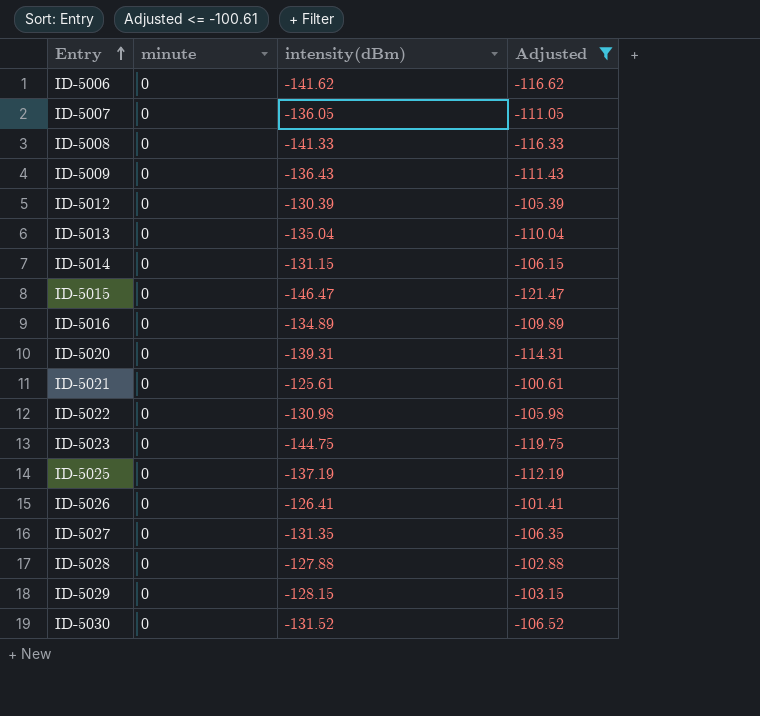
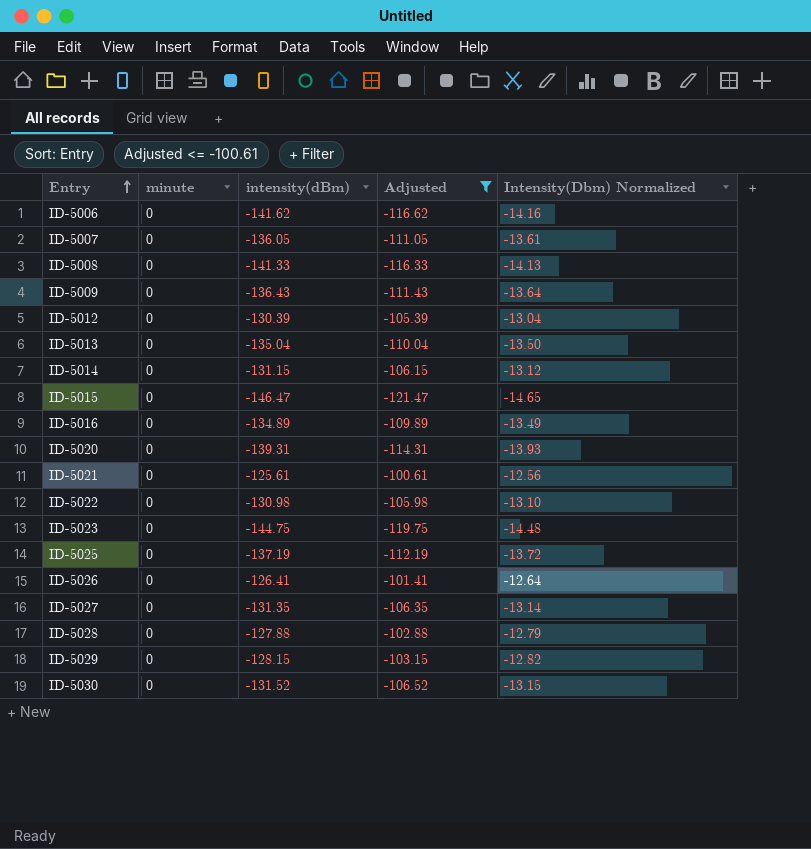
column Intensity(Dbm) Normalized | formula: none -> [intensity(dBm)] * 0.1

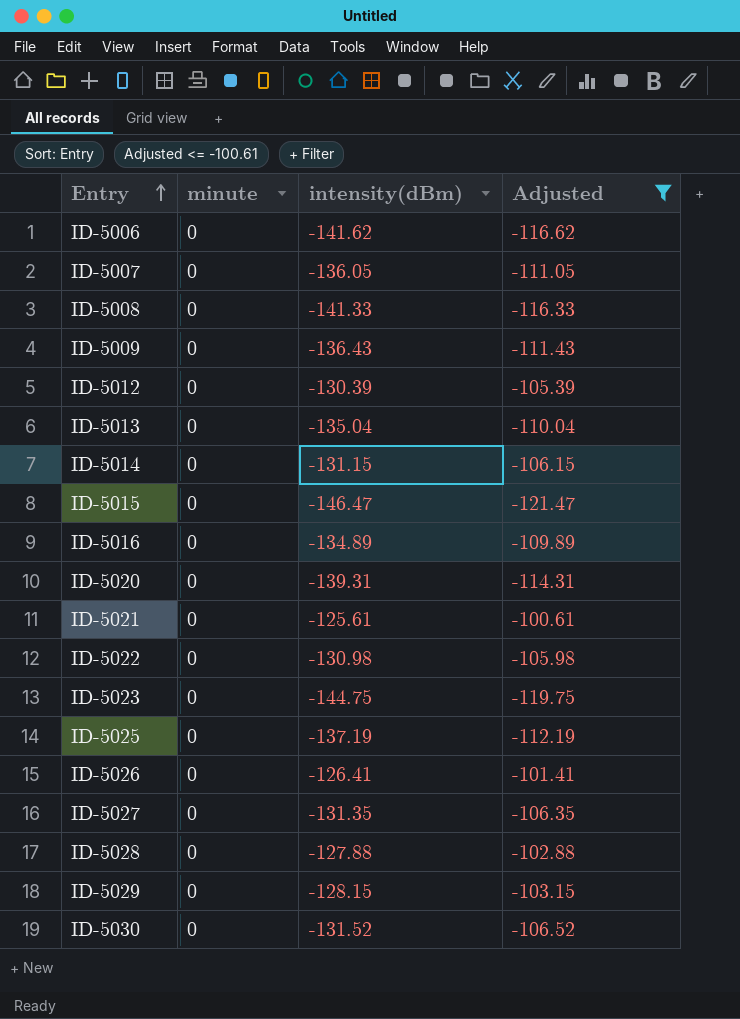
column Intensity(Dbm) Normalized | formula: [intensity(dBm)] * 0.1 -> none

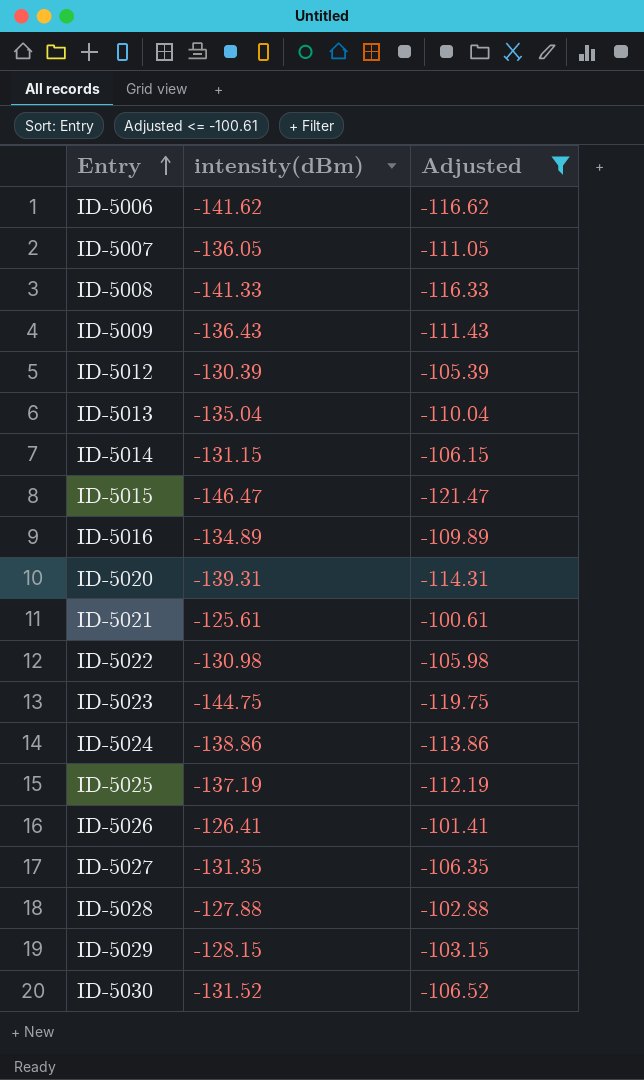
column minute | position: 2 -> none
row ID-5024: none -> -138.86 | -113.86

